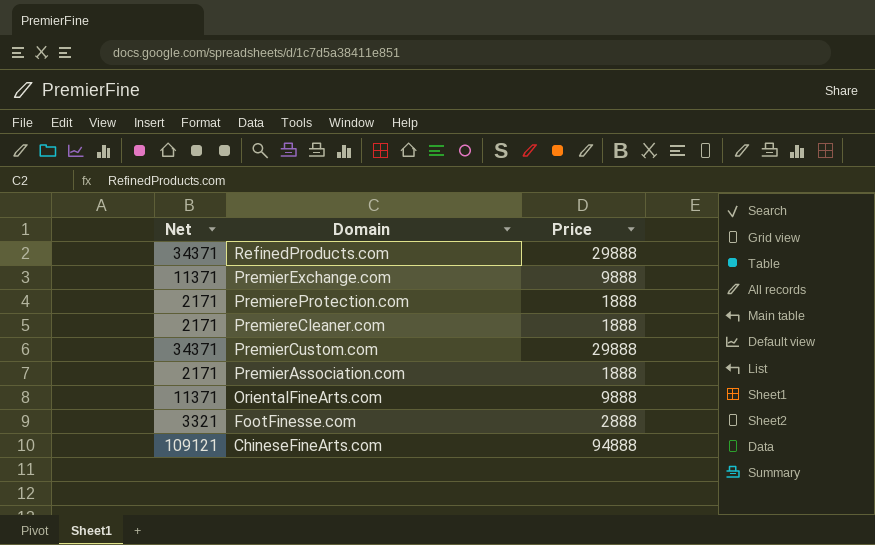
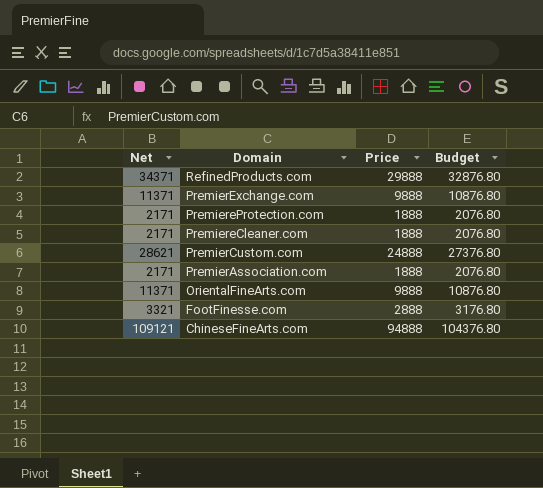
column Budget | formula: none -> [Price] * 1.1
PremierCustom.com | Net: 34371 -> 28621
PremierCustom.com | Price: 29888 -> 24888

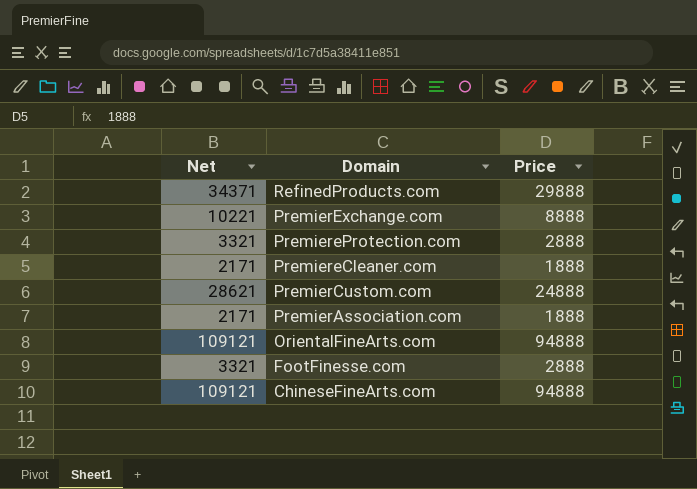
column Budget | formula: [Price] * 1.1 -> none
PremierExchange.com | Net: 11371 -> 10221
PremierExchange.com | Price: 9888 -> 8888
PremiereProtection.com | Net: 2171 -> 3321
PremiereProtection.com | Price: 1888 -> 2888
OrientalFineArts.com | Net: 11371 -> 109121
OrientalFineArts.com | Price: 9888 -> 94888

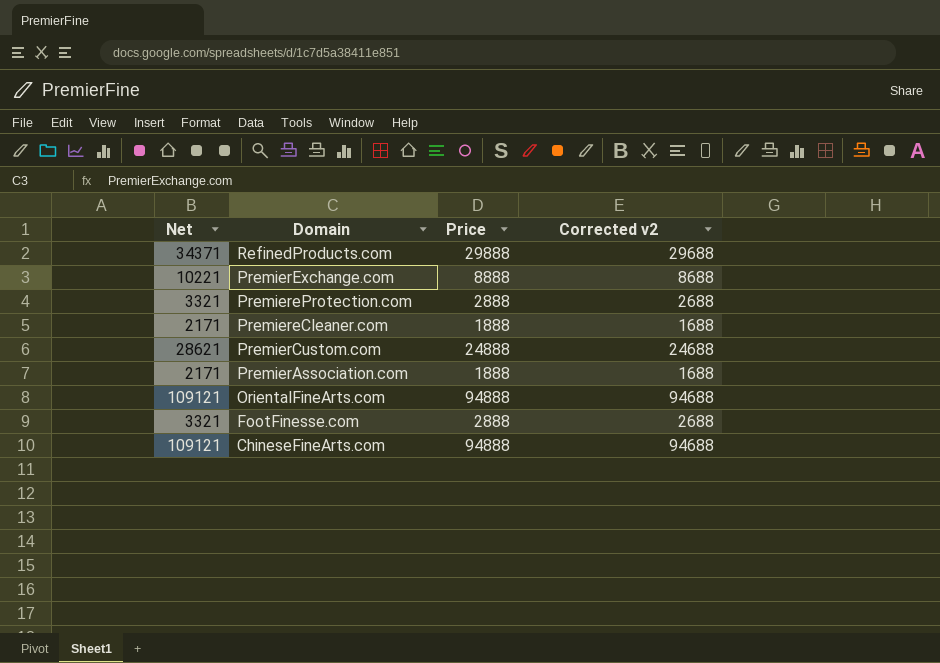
column Corrected v2 | formula: none -> [Price] - 200

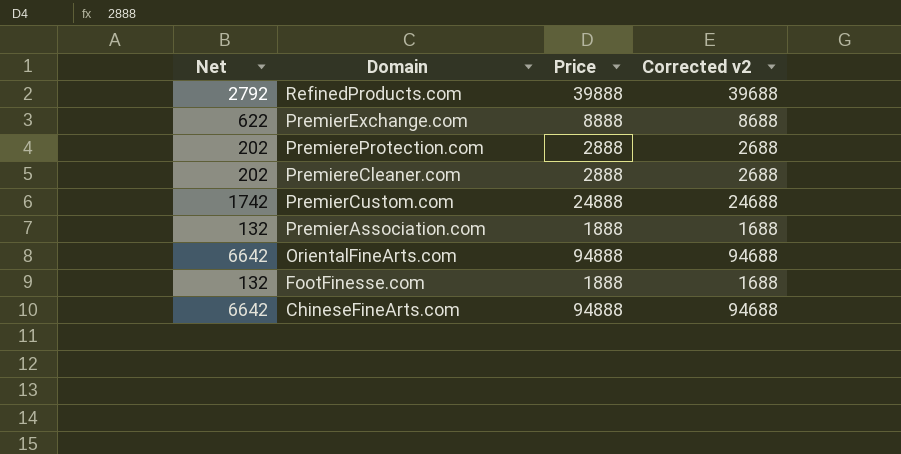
column Net | formula: [Price] * 1.15 -> [Price] * 0.07
RefinedProducts.com | Price: 29888 -> 39888
RefinedProducts.com | Corrected v2: 29688 -> 39688
PremiereCleaner.com | Price: 1888 -> 2888
PremiereCleaner.com | Corrected v2: 1688 -> 2688
FootFinesse.com | Price: 2888 -> 1888
FootFinesse.com | Corrected v2: 2688 -> 1688

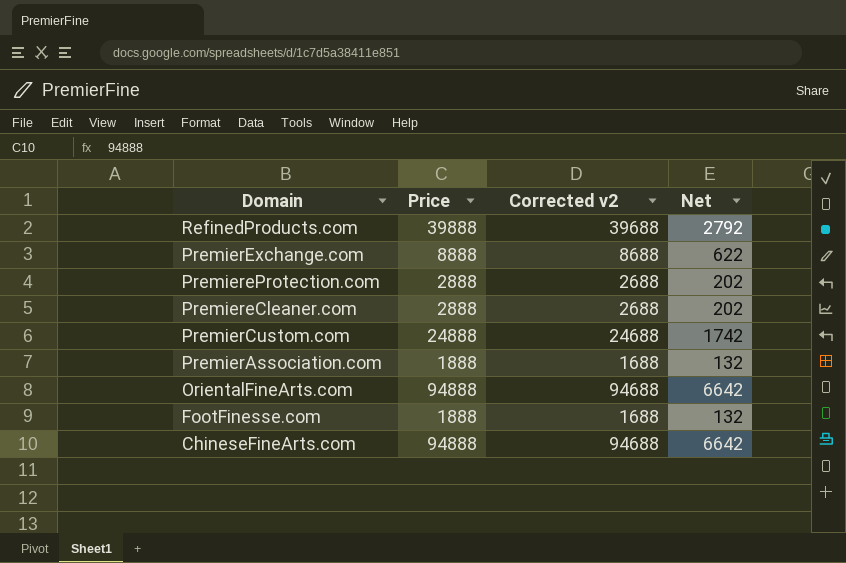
column Net | position: 1 -> 4

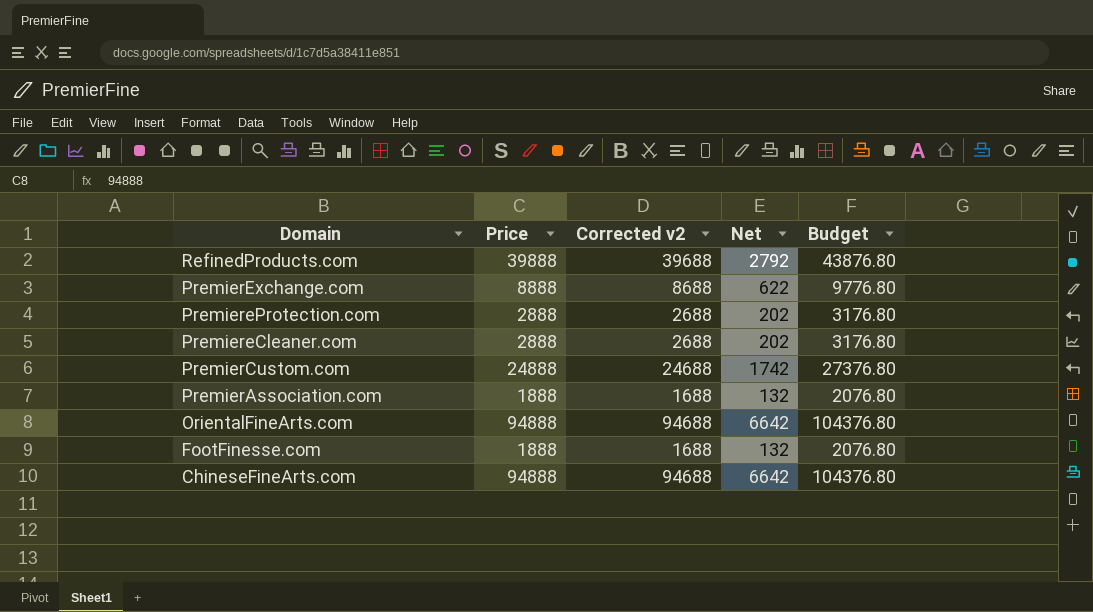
column Budget | formula: none -> [Price] * 1.1

